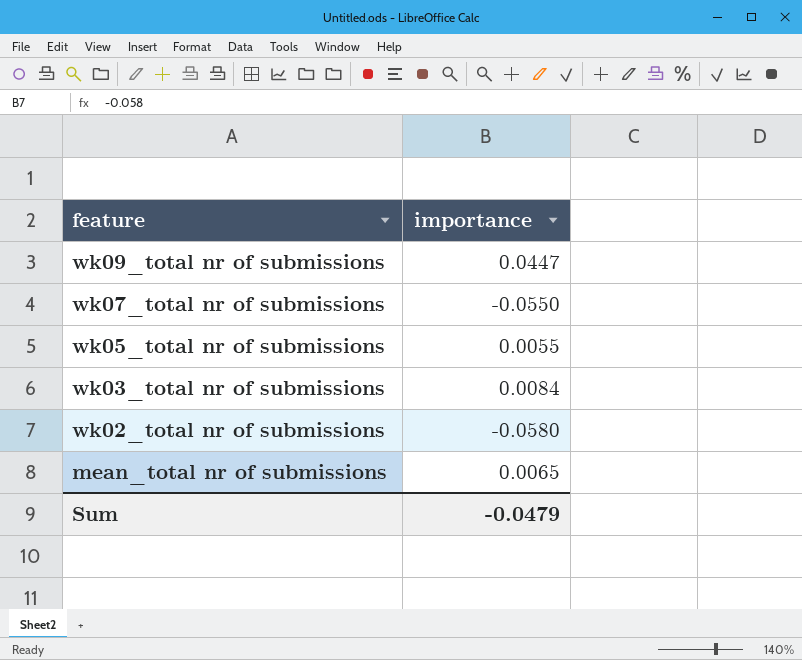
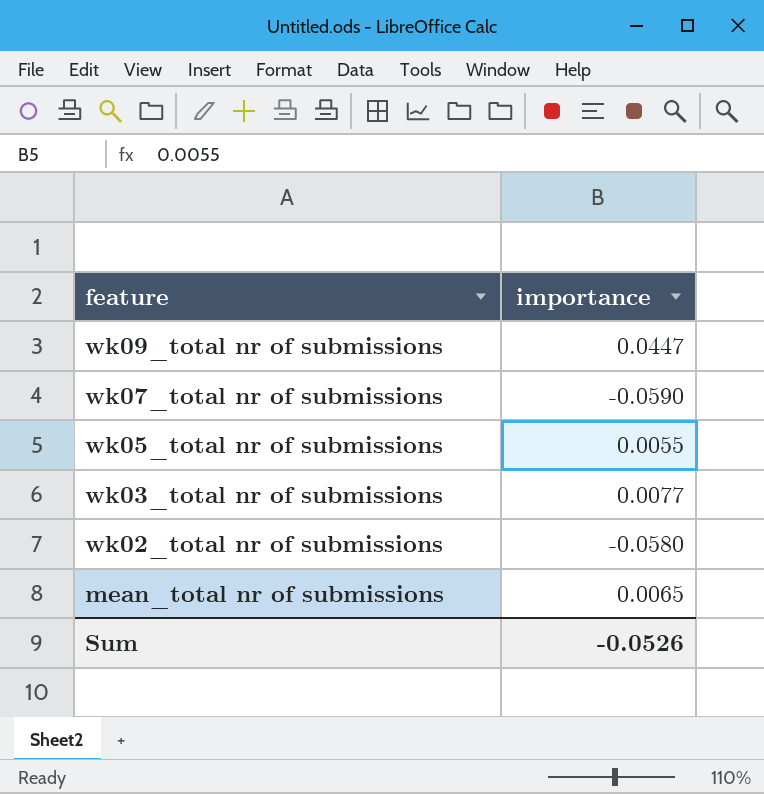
wk07_total nr of submissions | importance: -0.0550 -> -0.0590
wk03_total nr of submissions | importance: 0.0084 -> 0.0077
Sum | importance: -0.0479 -> -0.0526

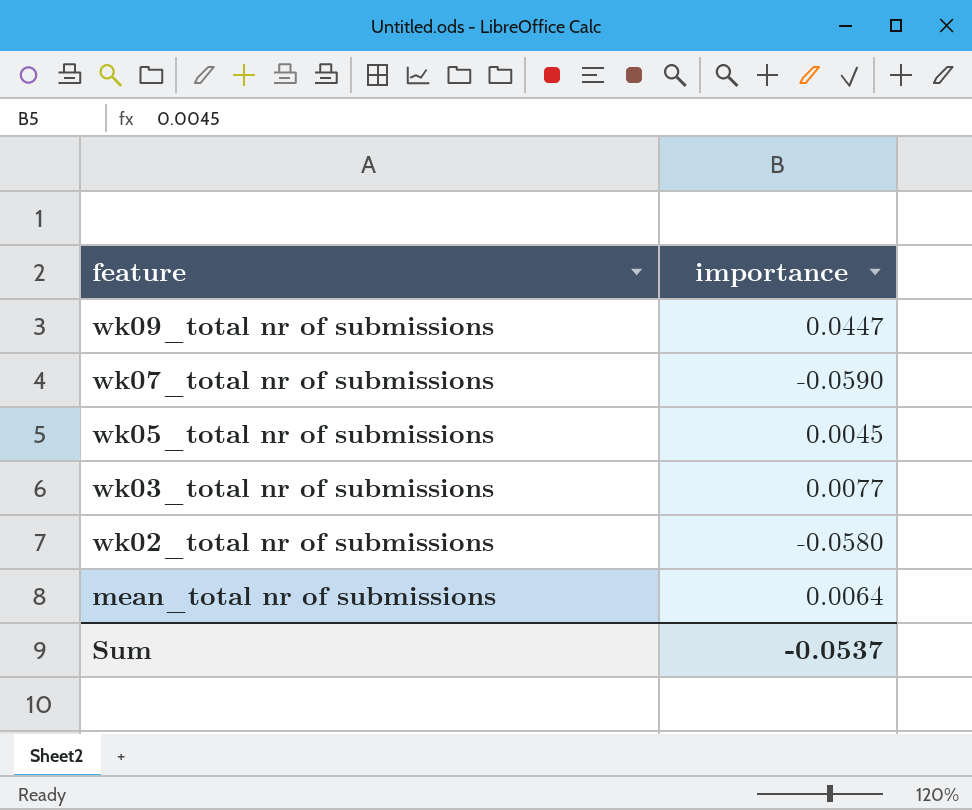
wk05_total nr of submissions | importance: 0.0055 -> 0.0045
mean_total nr of submissions | importance: 0.0065 -> 0.0064
Sum | importance: -0.0526 -> -0.0537

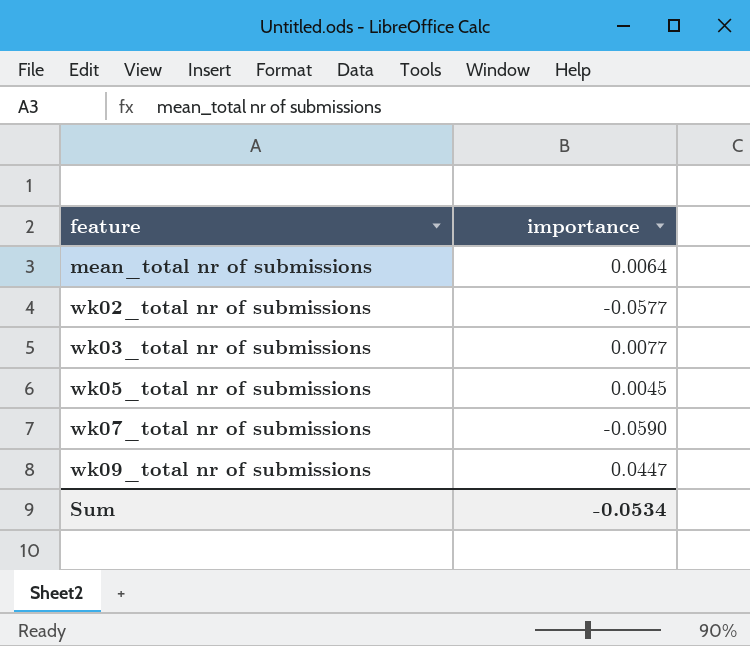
row order: feature descending -> feature ascending
wk02_total nr of submissions | importance: -0.0580 -> -0.0577
Sum | importance: -0.0537 -> -0.0534

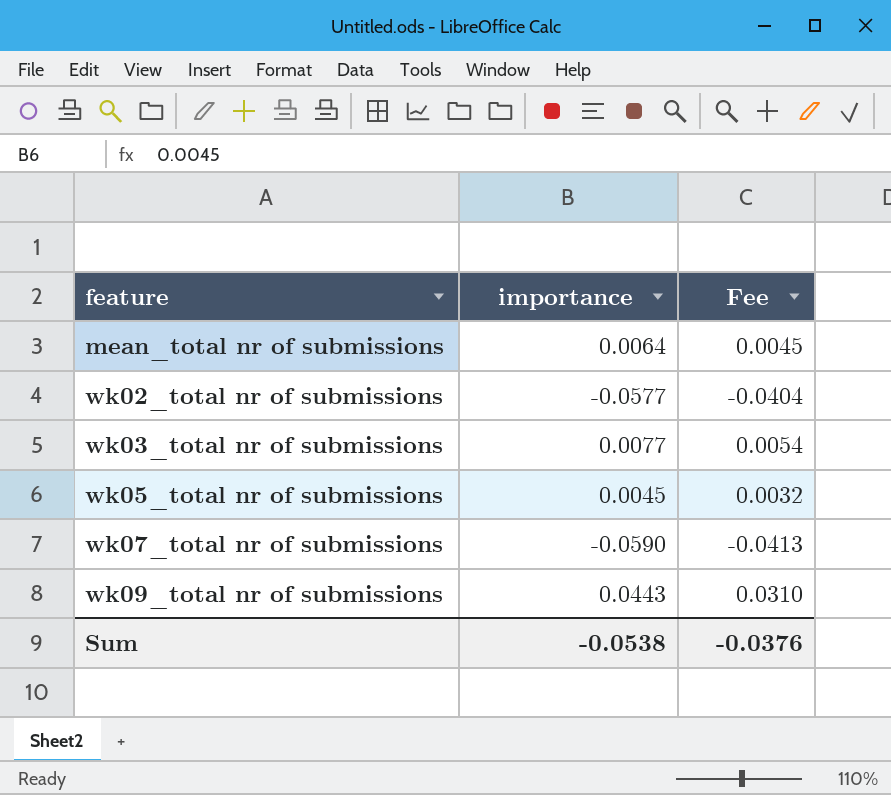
column Fee | formula: none -> [importance] * 0.7
wk09_total nr of submissions | importance: 0.0447 -> 0.0443
Sum | importance: -0.0534 -> -0.0538

